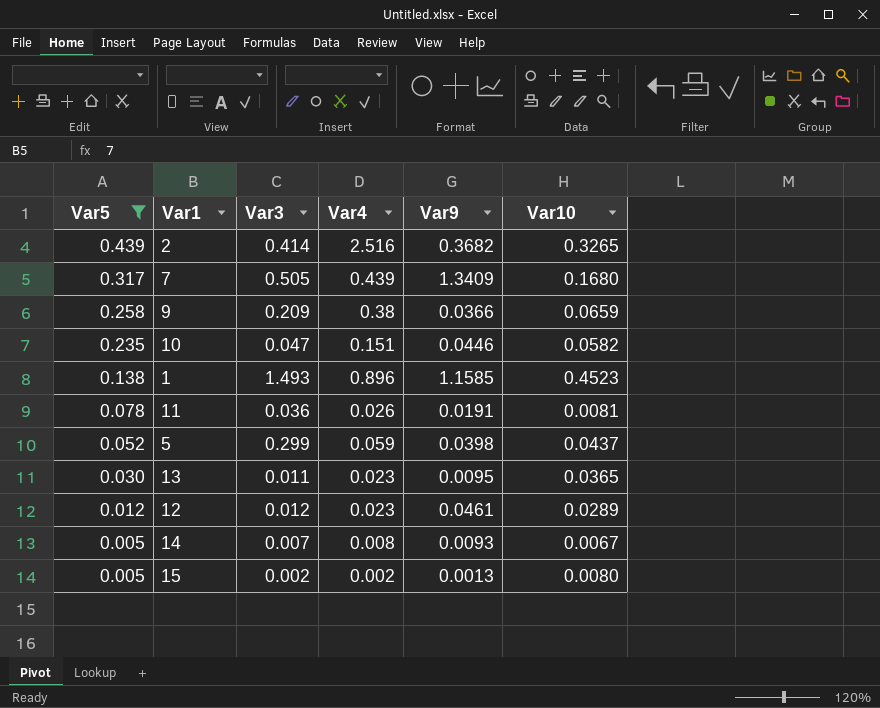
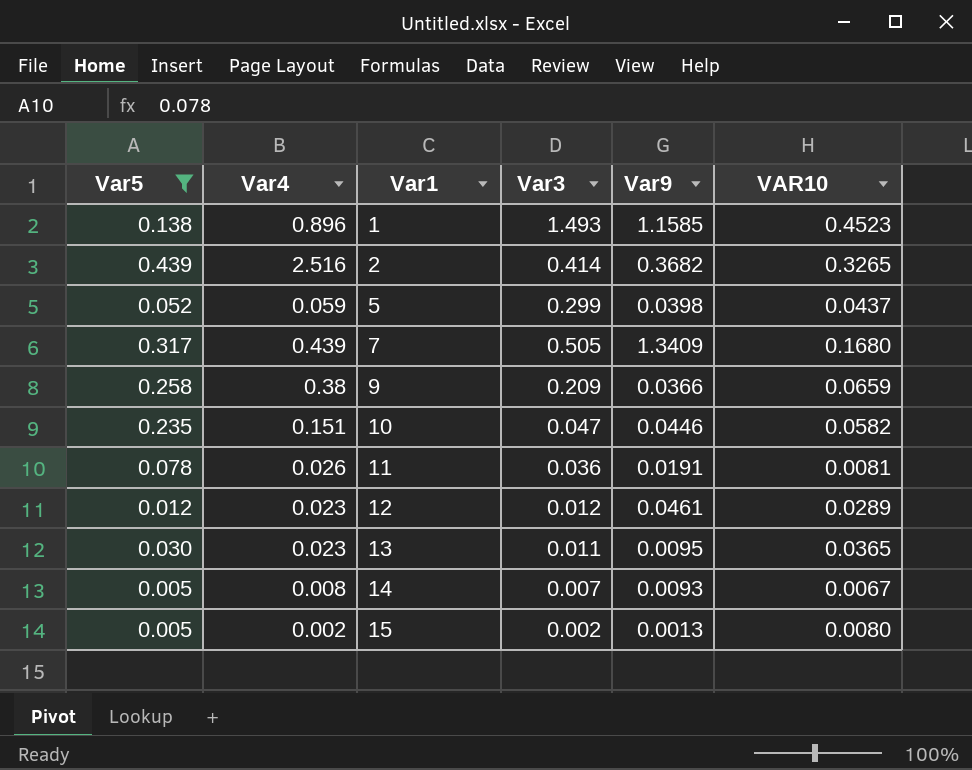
row order: Var5 descending -> Var1 ascending
column Var4 | position: 4 -> 2
column name: Var10 -> VAR10

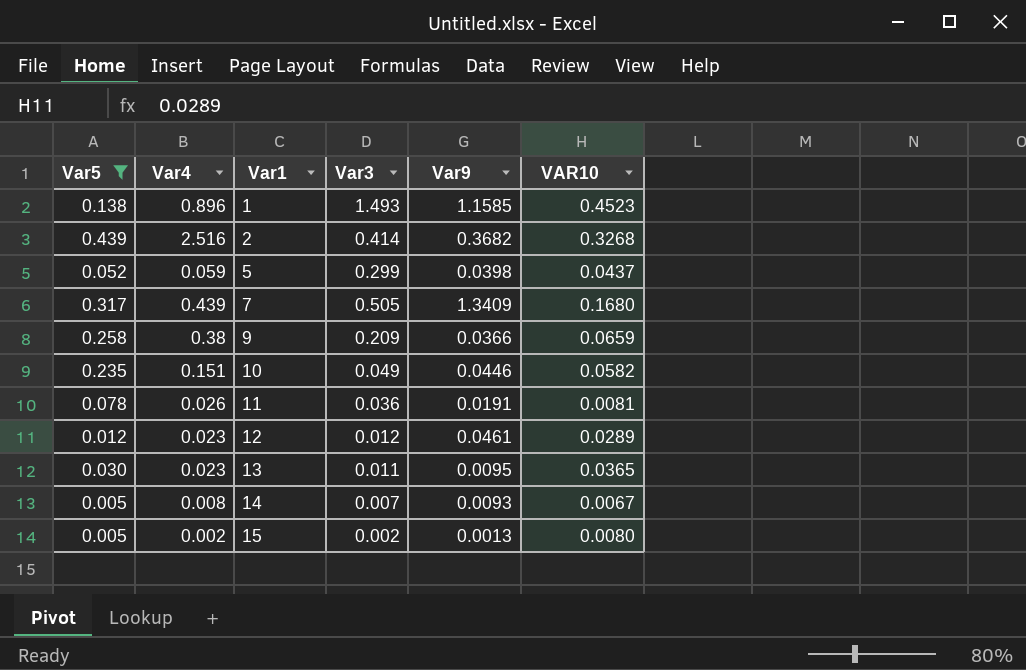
2 | VAR10: 0.3265 -> 0.3268
10 | Var3: 0.047 -> 0.049

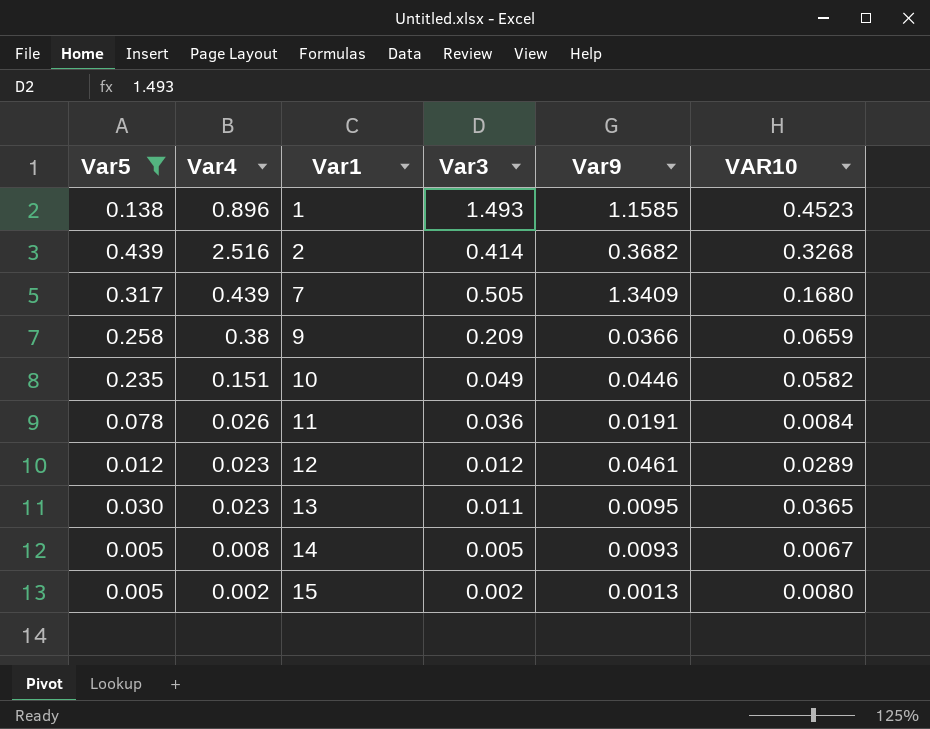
row 5: 0.052 | 0.059 | 0.299 | 0.0398 | 0.0437 -> none
11 | VAR10: 0.0081 -> 0.0084
14 | Var3: 0.007 -> 0.005

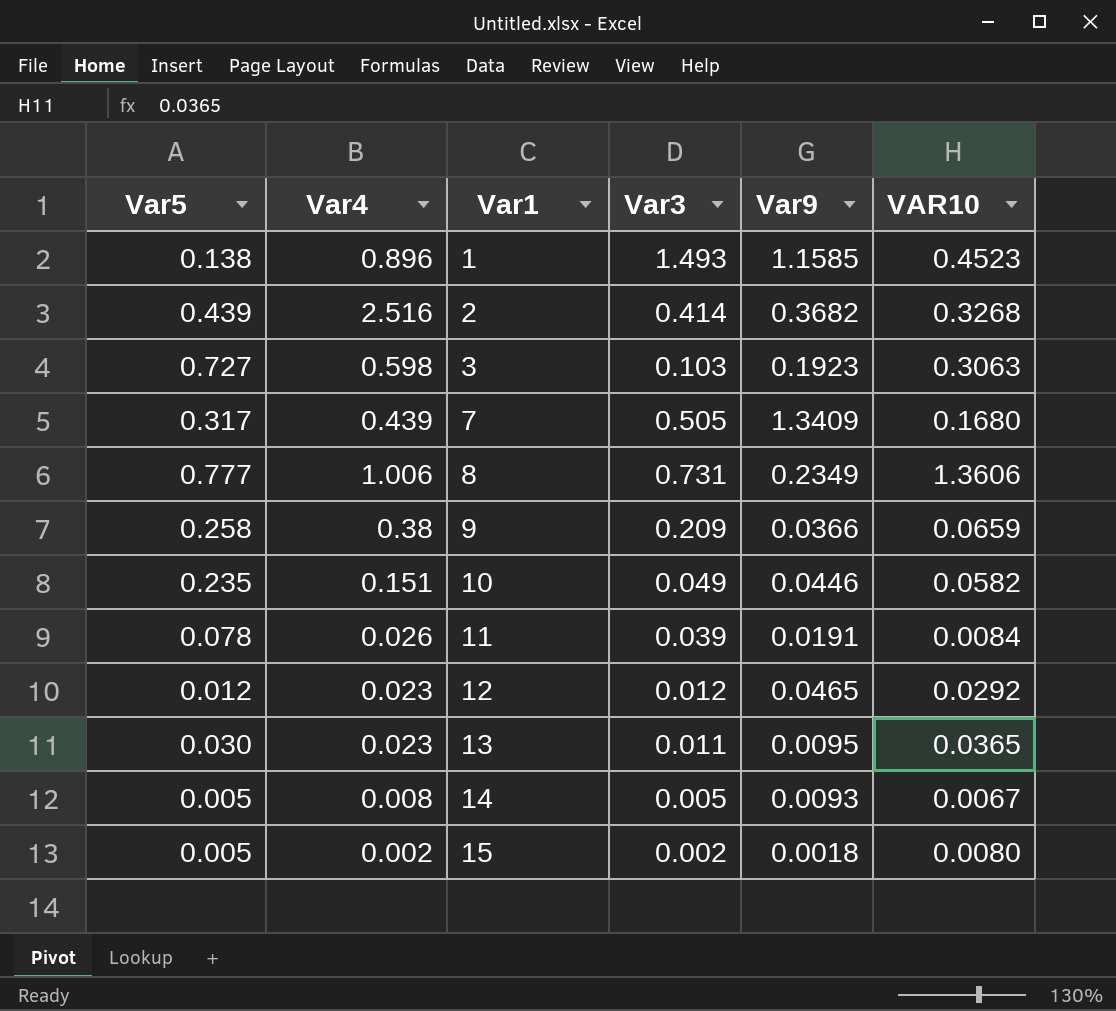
filter: Var5 <= 0.439 -> none
11 | Var3: 0.036 -> 0.039
12 | Var9: 0.0461 -> 0.0465
12 | VAR10: 0.0289 -> 0.0292
15 | Var9: 0.0013 -> 0.0018

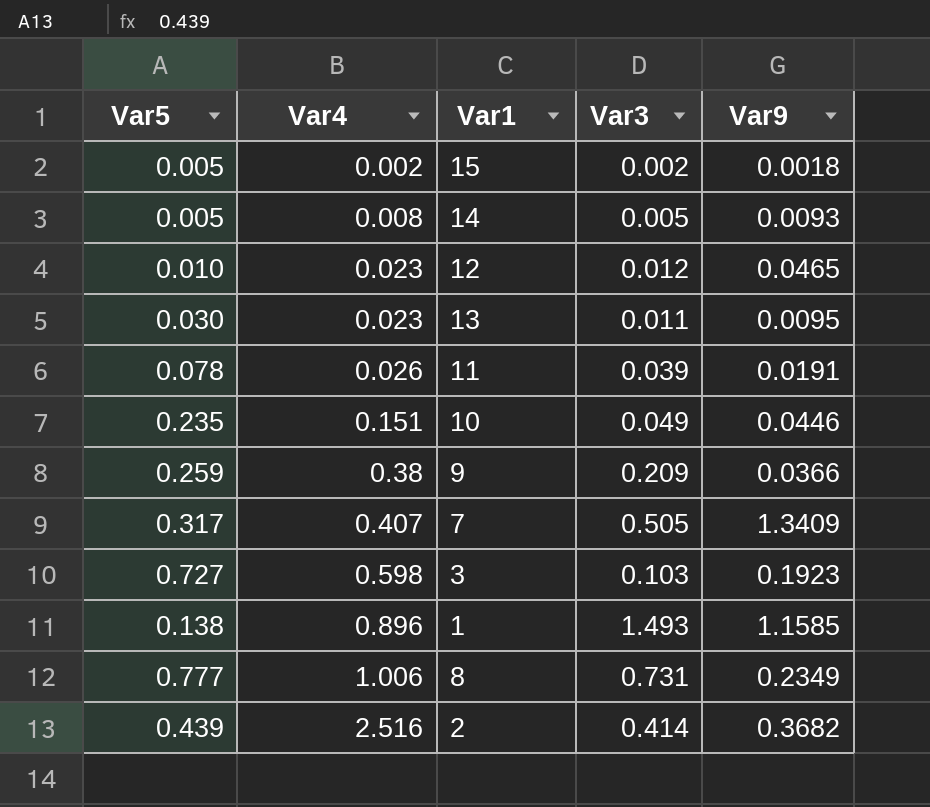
row order: Var1 ascending -> Var4 ascending
column VAR10 | position: 6 -> none
12 | Var5: 0.012 -> 0.010
9 | Var5: 0.258 -> 0.259
7 | Var4: 0.439 -> 0.407

